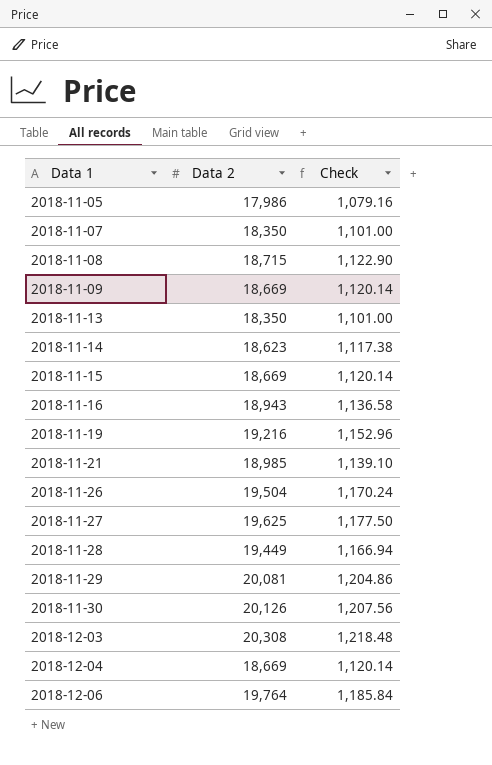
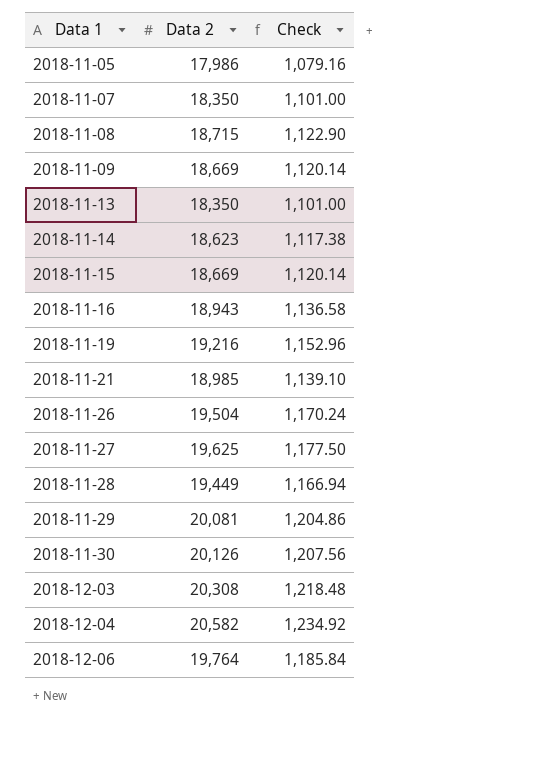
2018-12-04 | Data 2: 18,669 -> 20,582
2018-12-04 | Check: 1,120.14 -> 1,234.92

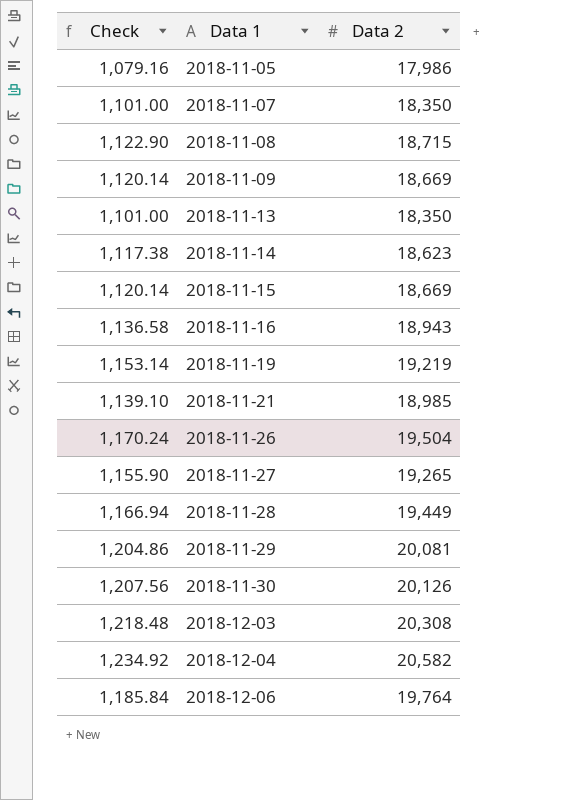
column Check | position: 3 -> 1
2018-11-19 | Check: 1,152.96 -> 1,153.14
2018-11-19 | Data 2: 19,216 -> 19,219
2018-11-27 | Check: 1,177.50 -> 1,155.90
2018-11-27 | Data 2: 19,625 -> 19,265

